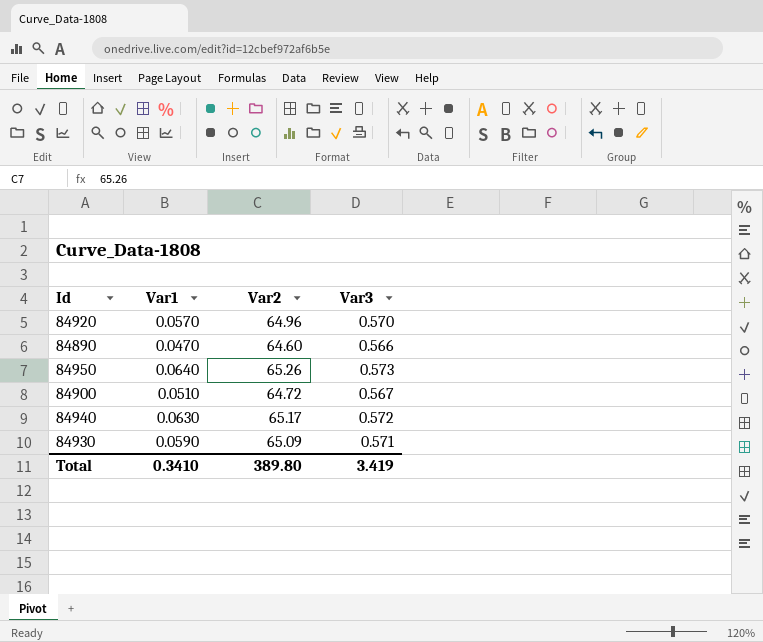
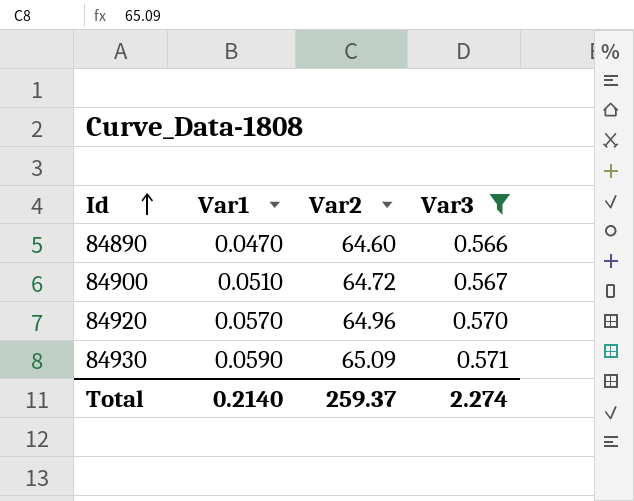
filter: none -> Var3 <= 0.571
row order: none -> Id ascending
Total | Var1: 0.3410 -> 0.2140
Total | Var2: 389.80 -> 259.37
Total | Var3: 3.419 -> 2.274

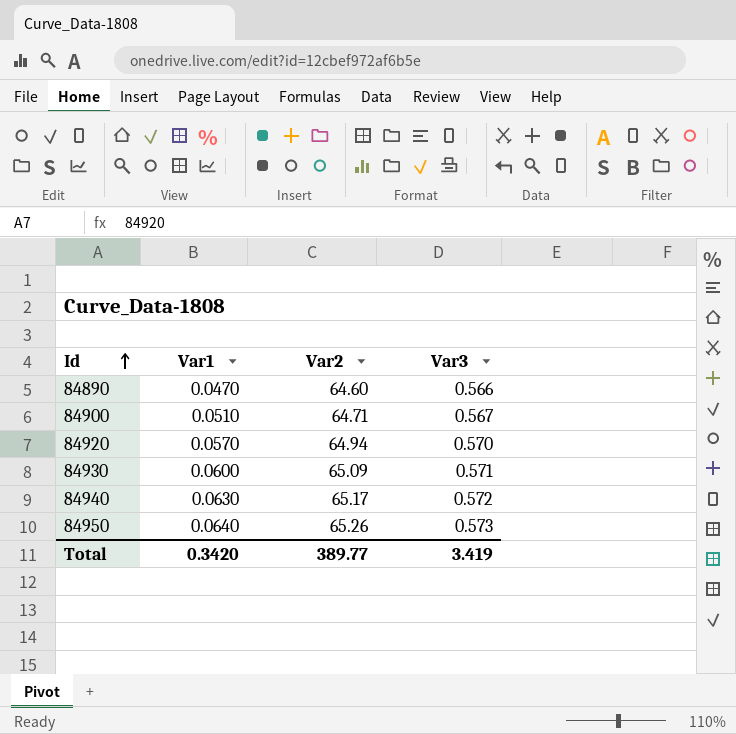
filter: Var3 <= 0.571 -> none
84900 | Var2: 64.72 -> 64.71
84920 | Var2: 64.96 -> 64.94
84930 | Var1: 0.0590 -> 0.0600
Total | Var1: 0.2140 -> 0.3420
Total | Var2: 259.37 -> 389.77
Total | Var3: 2.274 -> 3.419

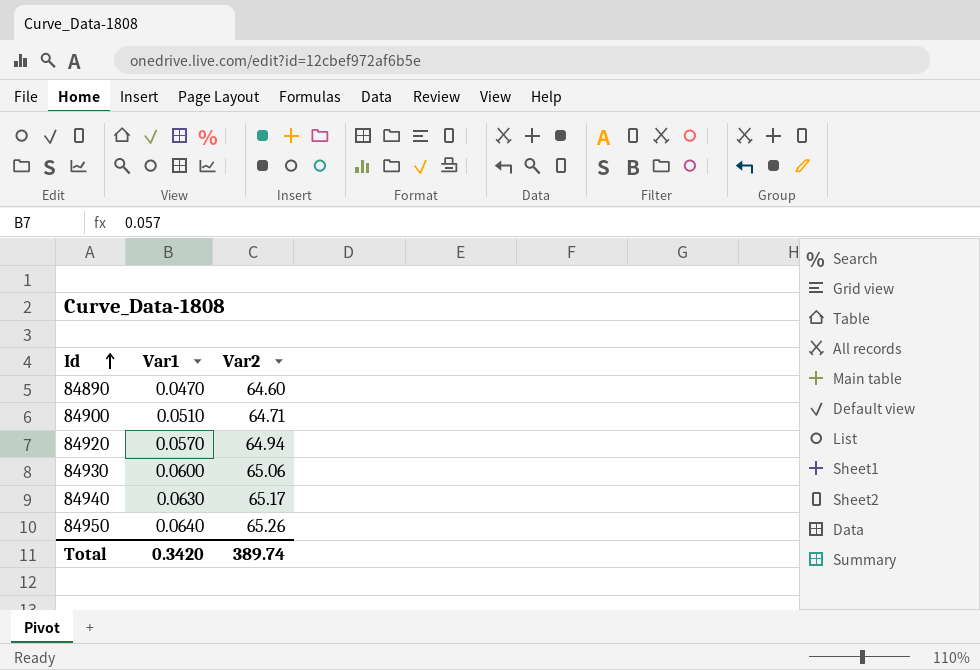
column Var3 | position: 4 -> none
84930 | Var2: 65.09 -> 65.06
Total | Var2: 389.77 -> 389.74

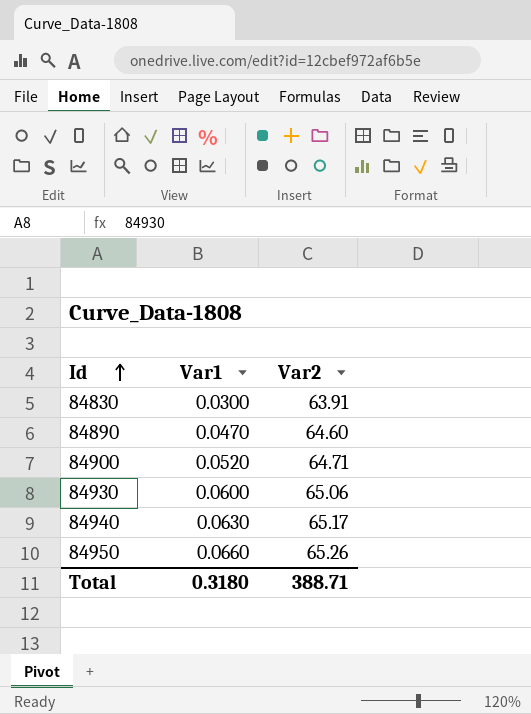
row 84920: 0.0570 | 64.94 -> none
row 84830: none -> 0.0300 | 63.91
84900 | Var1: 0.0510 -> 0.0520
84950 | Var1: 0.0640 -> 0.0660
Total | Var1: 0.3420 -> 0.3180
Total | Var2: 389.74 -> 388.71

